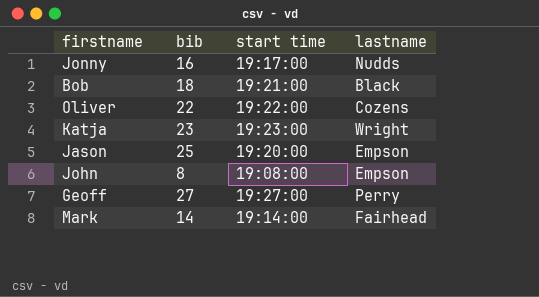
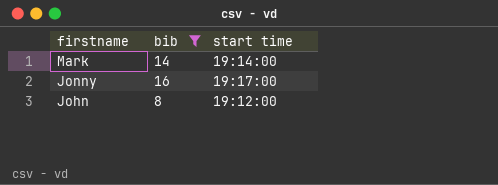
filter: none -> bib <= 16
row order: none -> firstname descending
column lastname | position: 4 -> none
John | start time: 19:08:00 -> 19:12:00

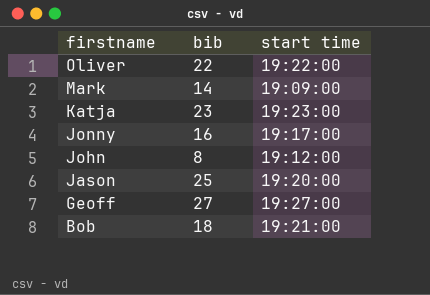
filter: bib <= 16 -> none
Mark | start time: 19:14:00 -> 19:09:00

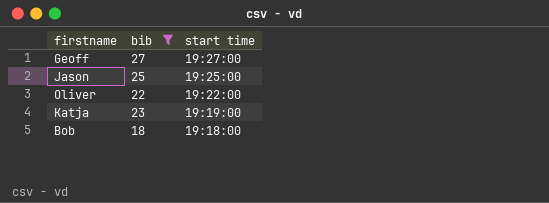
filter: none -> bib >= 18
row order: firstname descending -> start time descending
Jason | start time: 19:20:00 -> 19:25:00
Katja | start time: 19:23:00 -> 19:19:00
Bob | start time: 19:21:00 -> 19:18:00

